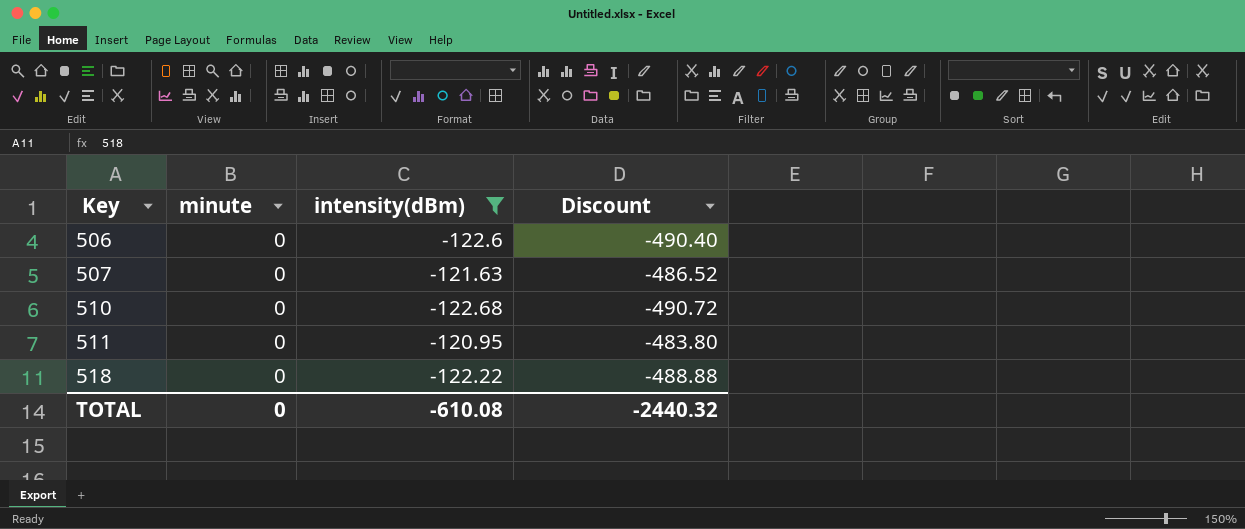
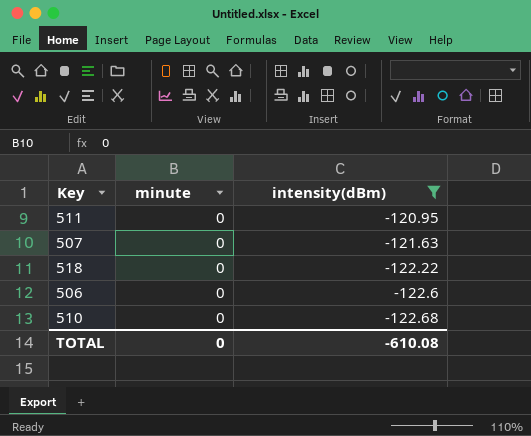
row order: Key ascending -> intensity(dBm) descending
column Discount | formula: [intensity(dBm)] * 4 -> none

